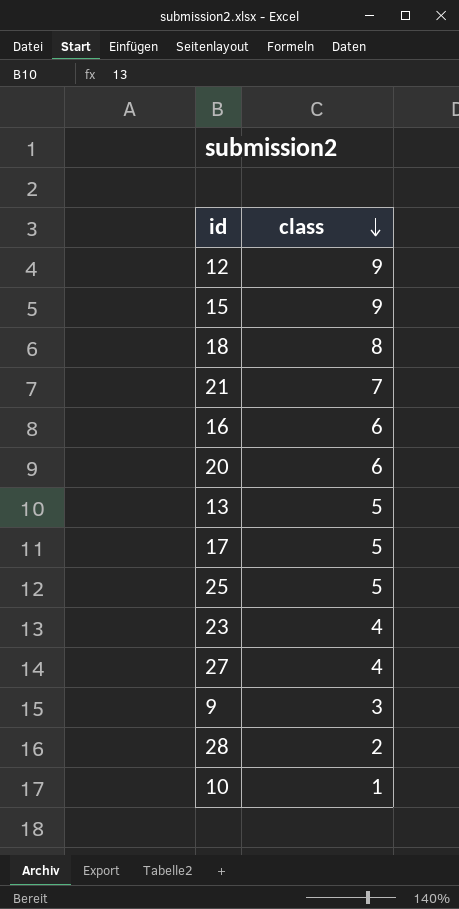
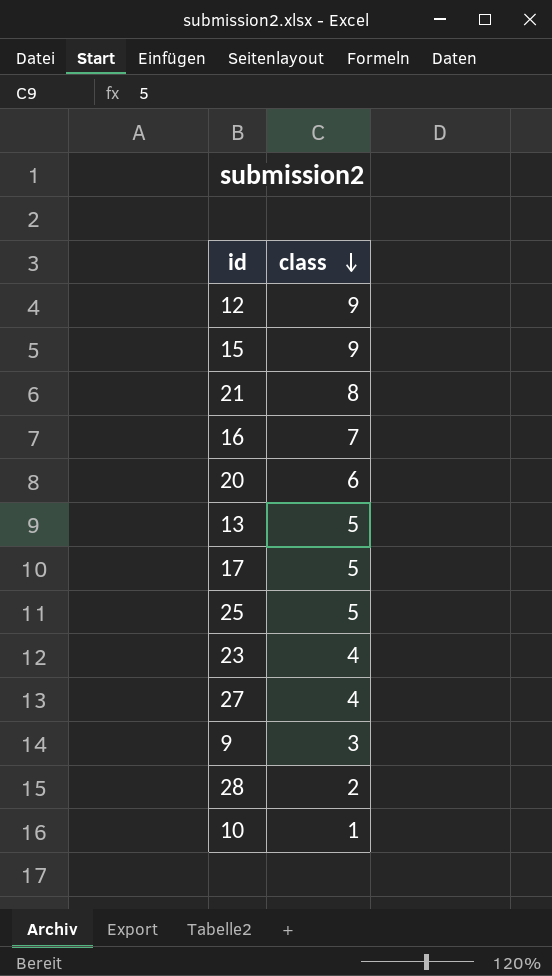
row 18: 8 -> none
21 | class: 7 -> 8
16 | class: 6 -> 7

